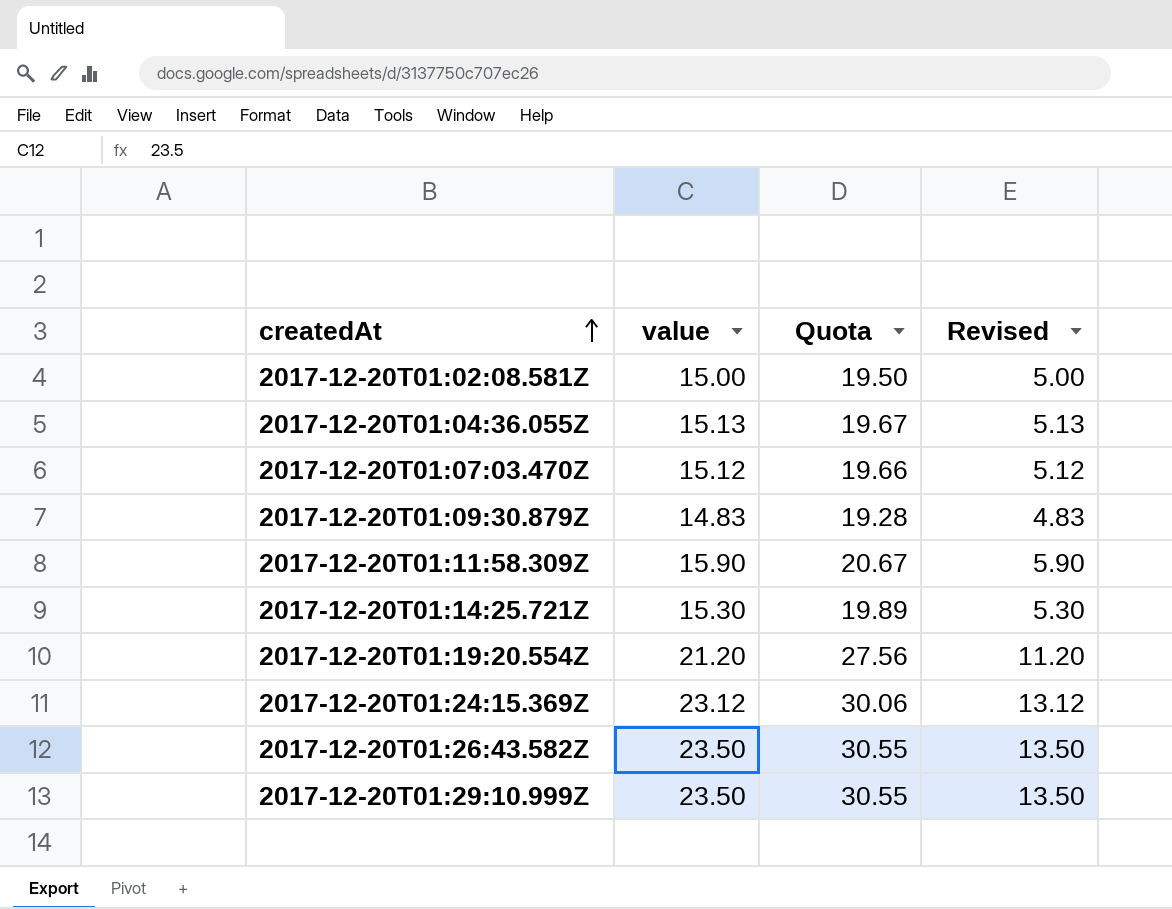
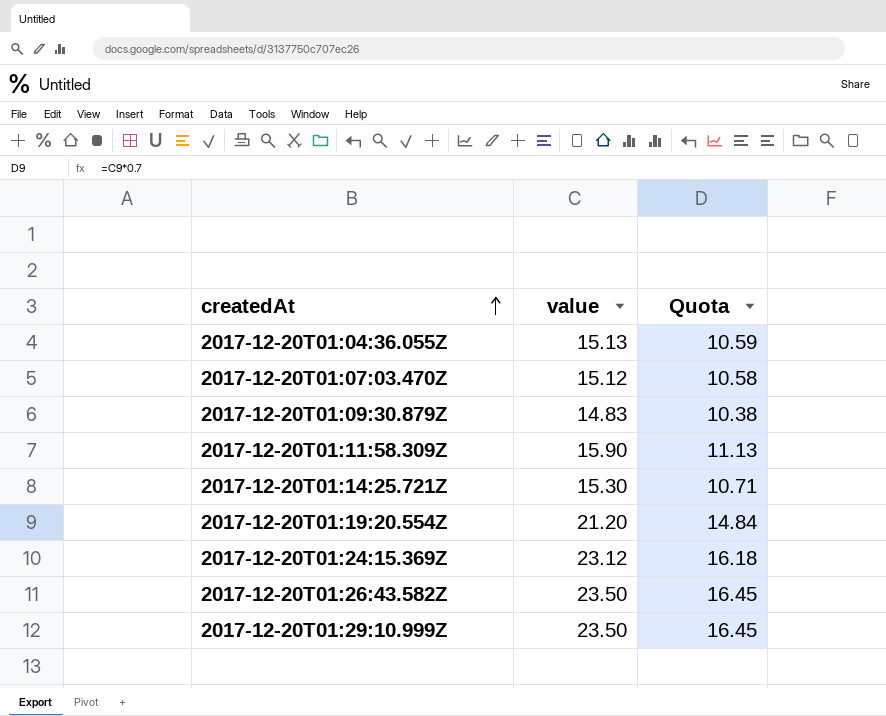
column Revised | formula: [value] - 10 -> none
column Quota | formula: [value] * 1.3 -> [value] * 0.7
row 2017-12-20T01:02:08.581Z: 15.00 | 19.50 | 5.00 -> none

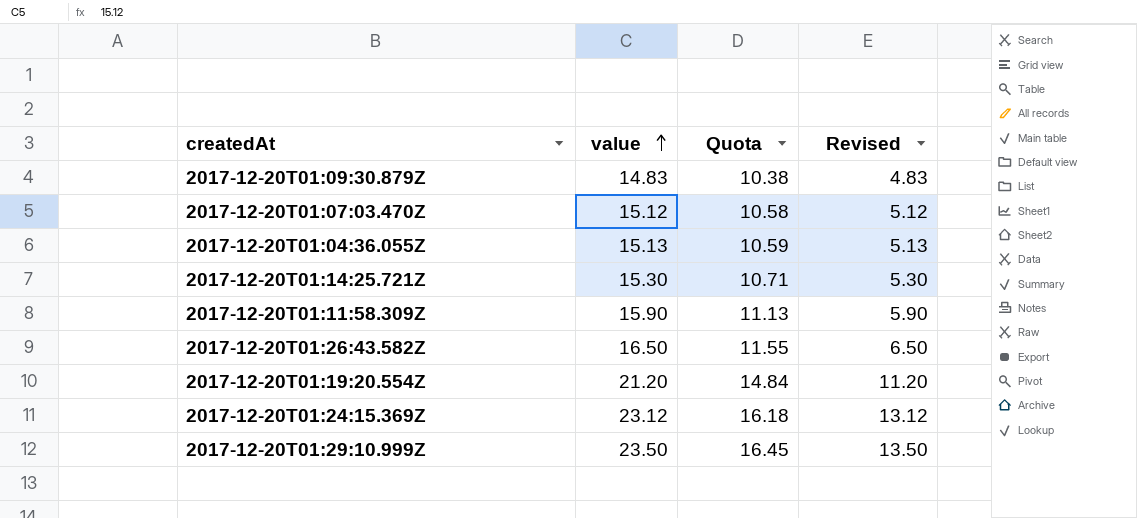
row order: createdAt ascending -> value ascending
column Revised | formula: none -> [value] - 10
2017-12-20T01:26:43.582Z | value: 23.50 -> 16.50
2017-12-20T01:26:43.582Z | Quota: 16.45 -> 11.55

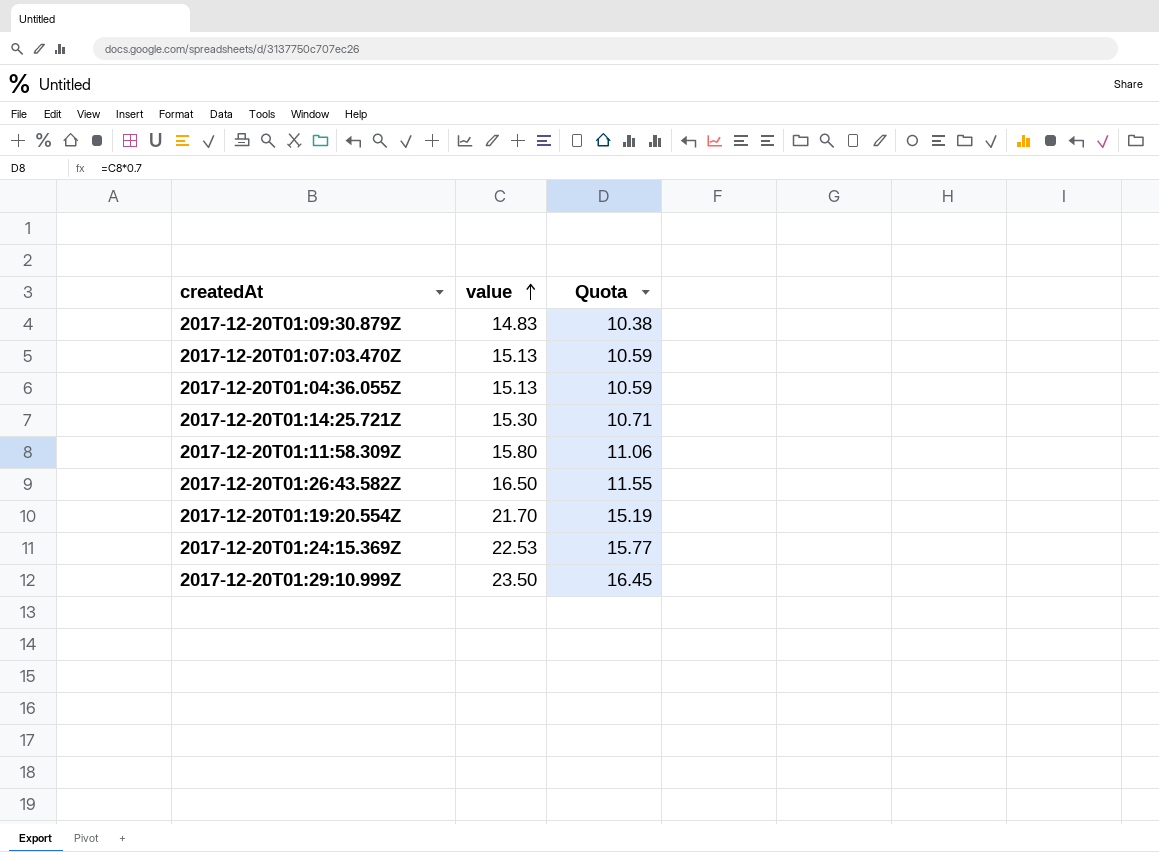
column Revised | formula: [value] - 10 -> none
2017-12-20T01:07:03.470Z | value: 15.12 -> 15.13
2017-12-20T01:07:03.470Z | Quota: 10.58 -> 10.59
2017-12-20T01:11:58.309Z | value: 15.90 -> 15.80
2017-12-20T01:11:58.309Z | Quota: 11.13 -> 11.06
2017-12-20T01:19:20.554Z | value: 21.20 -> 21.70
2017-12-20T01:19:20.554Z | Quota: 14.84 -> 15.19
2017-12-20T01:24:15.369Z | value: 23.12 -> 22.53
2017-12-20T01:24:15.369Z | Quota: 16.18 -> 15.77

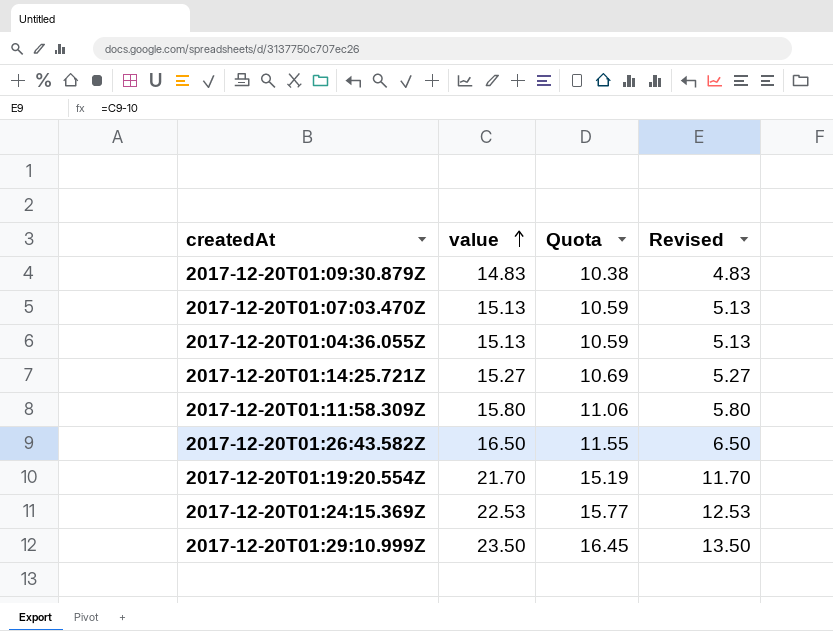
column Revised | formula: none -> [value] - 10
2017-12-20T01:14:25.721Z | value: 15.30 -> 15.27
2017-12-20T01:14:25.721Z | Quota: 10.71 -> 10.69

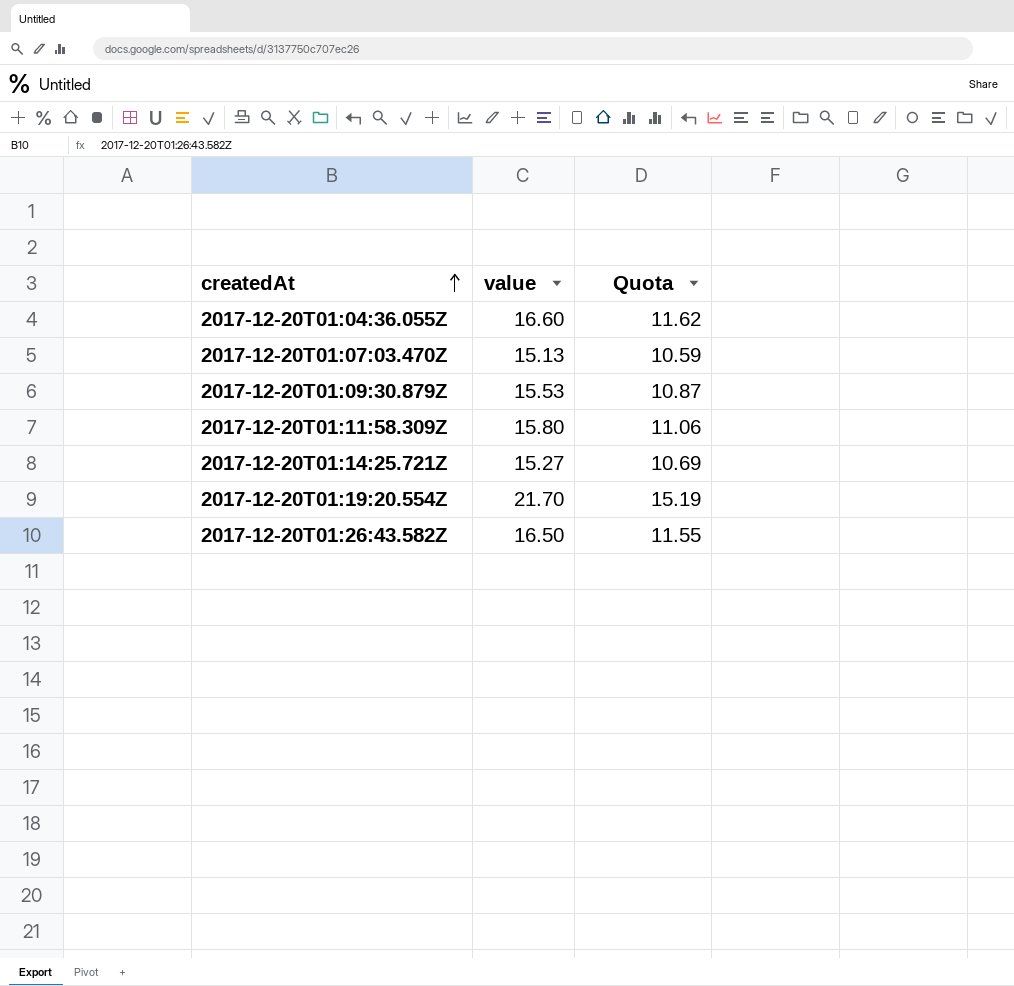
row order: value ascending -> createdAt ascending
column Revised | formula: [value] - 10 -> none
row 2017-12-20T01:24:15.369Z: 22.53 | 15.77 | 12.53 -> none
row 2017-12-20T01:29:10.999Z: 23.50 | 16.45 | 13.50 -> none
2017-12-20T01:04:36.055Z | value: 15.13 -> 16.60
2017-12-20T01:04:36.055Z | Quota: 10.59 -> 11.62
2017-12-20T01:09:30.879Z | value: 14.83 -> 15.53
2017-12-20T01:09:30.879Z | Quota: 10.38 -> 10.87

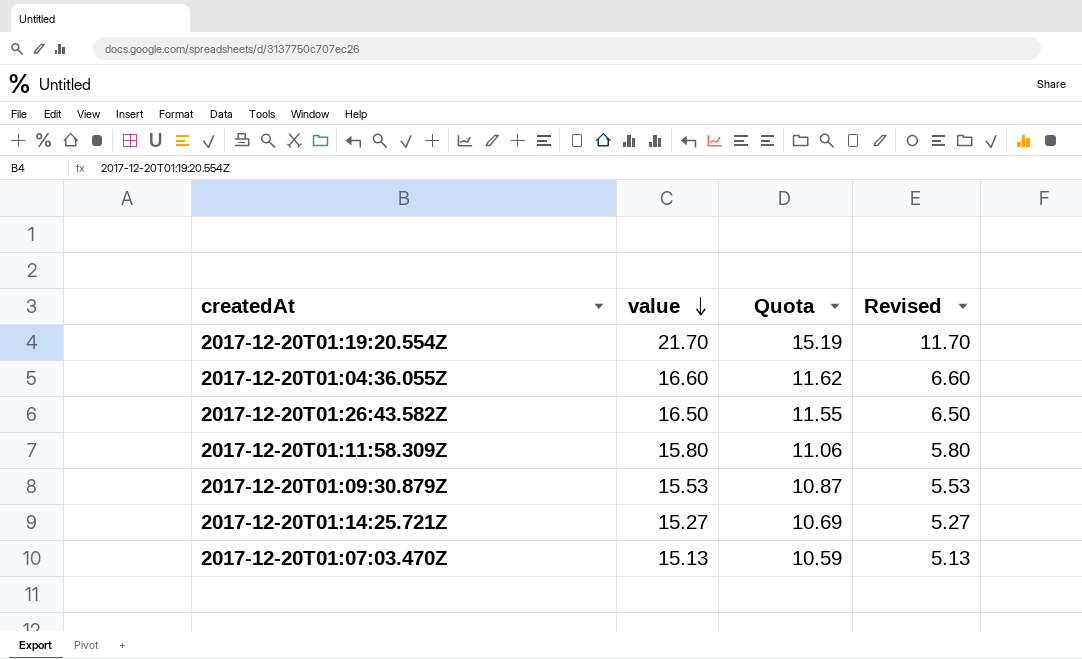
row order: createdAt ascending -> value descending
column Revised | formula: none -> [value] - 10

